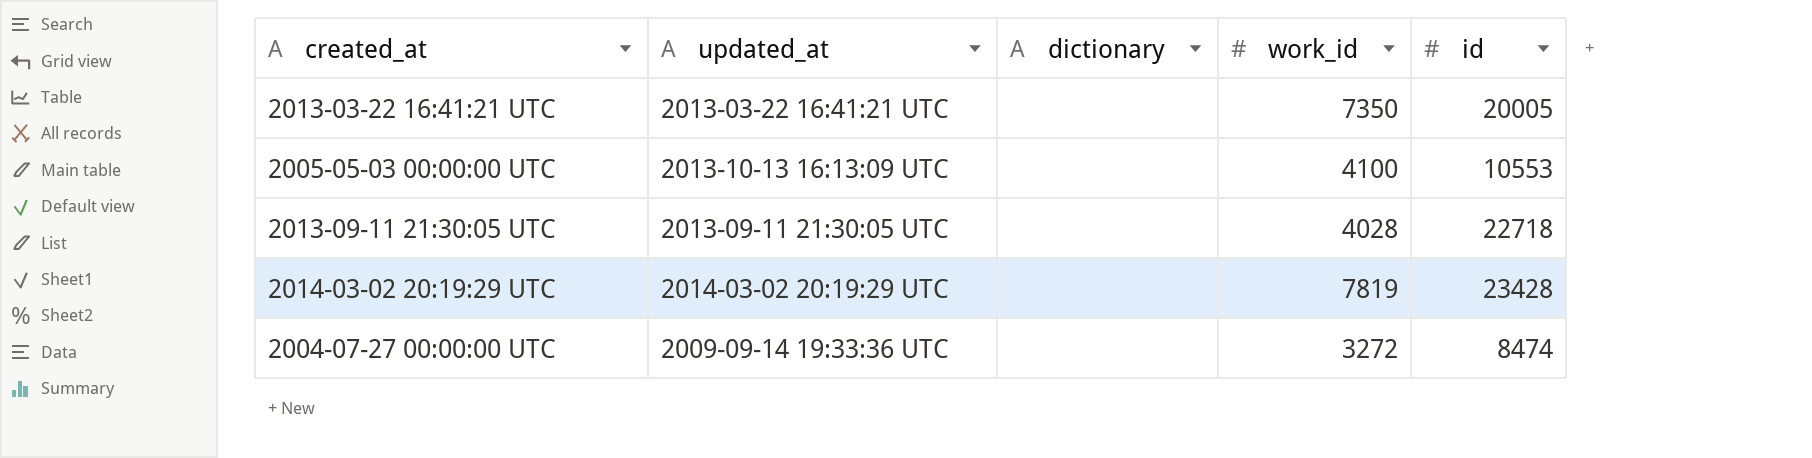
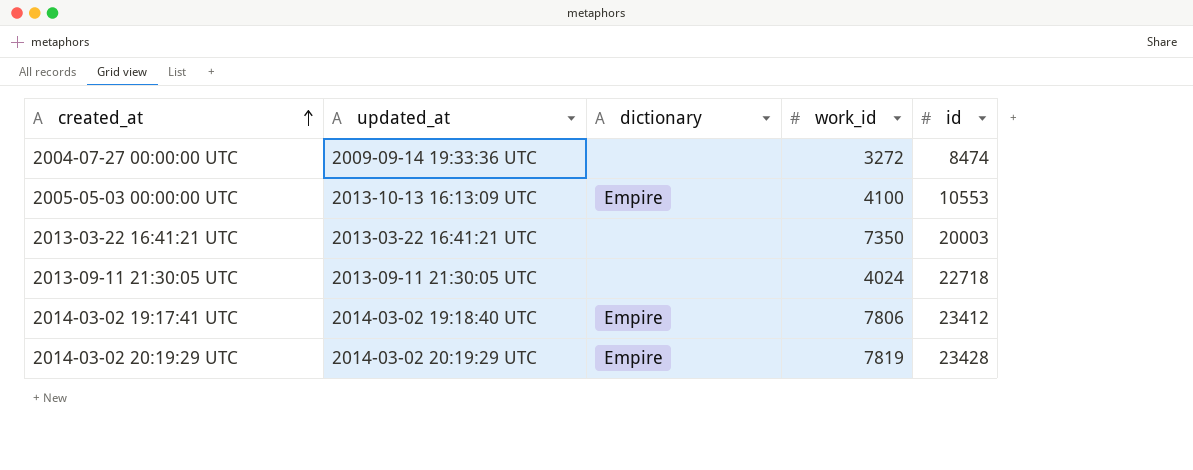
row order: none -> created_at ascending
2005-05-03 00:00:00 UTC | dictionary: none -> Empire
2013-03-22 16:41:21 UTC | id: 20005 -> 20003
2013-09-11 21:30:05 UTC | work_id: 4028 -> 4024
row 2014-03-02 19:17:41 UTC: none -> 2014-03-02 19:18:40 UTC | Empire | 7806 | 23412
2014-03-02 20:19:29 UTC | dictionary: none -> Empire

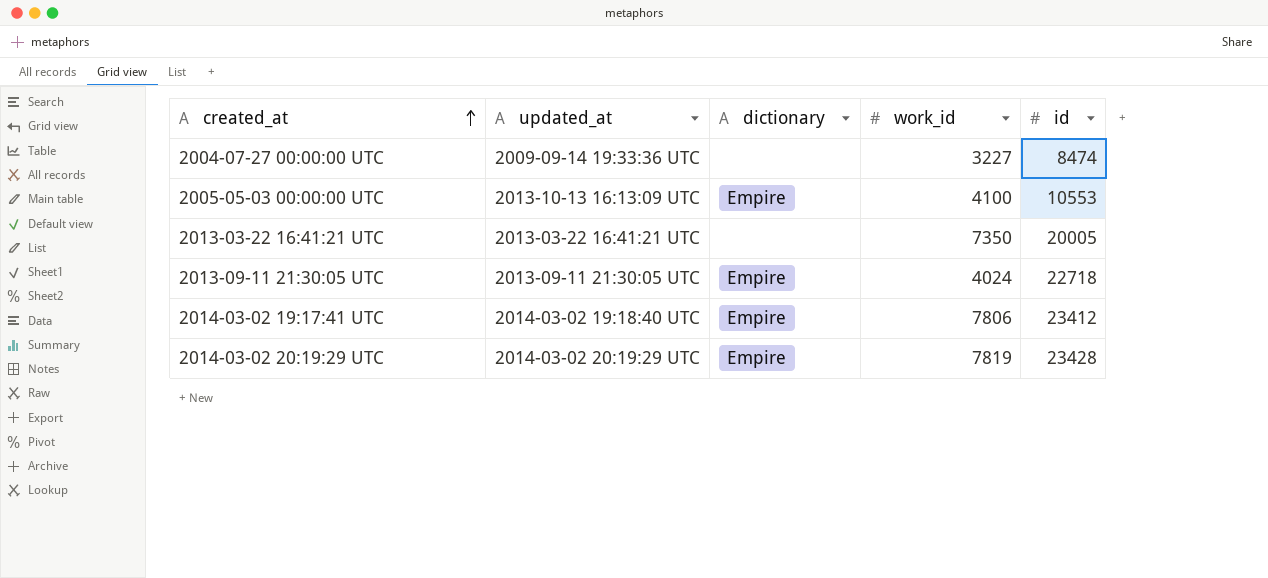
2004-07-27 00:00:00 UTC | work_id: 3272 -> 3227
2013-03-22 16:41:21 UTC | id: 20003 -> 20005
2013-09-11 21:30:05 UTC | dictionary: none -> Empire

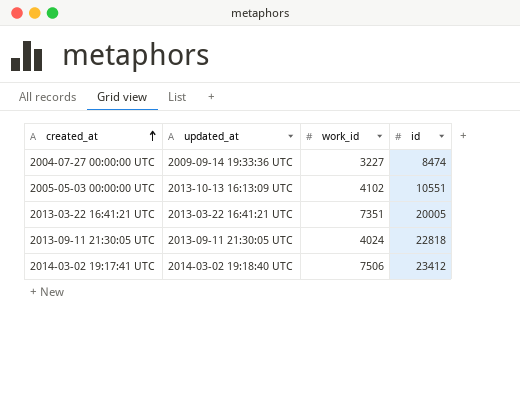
column dictionary | position: 3 -> none
row 2014-03-02 20:19:29 UTC: 2014-03-02 20:19:29 UTC | Empire | 7819 | 23428 -> none
2005-05-03 00:00:00 UTC | work_id: 4100 -> 4102
2005-05-03 00:00:00 UTC | id: 10553 -> 10551
2013-03-22 16:41:21 UTC | work_id: 7350 -> 7351
2013-09-11 21:30:05 UTC | id: 22718 -> 22818
2014-03-02 19:17:41 UTC | work_id: 7806 -> 7506

